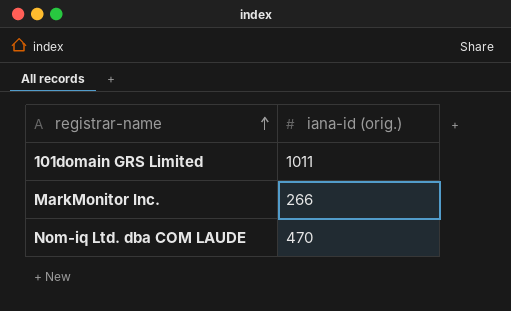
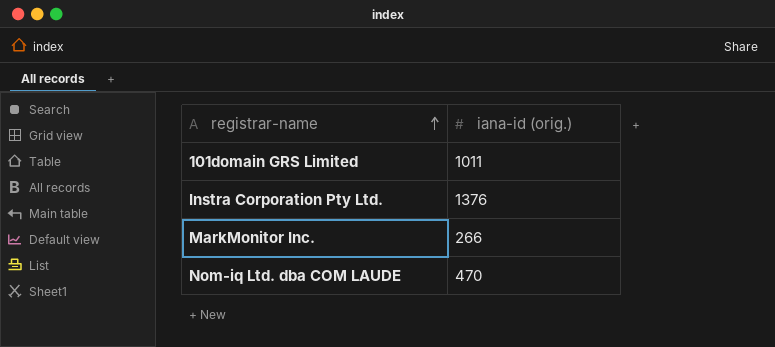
row Instra Corporation Pty Ltd.: none -> 1376

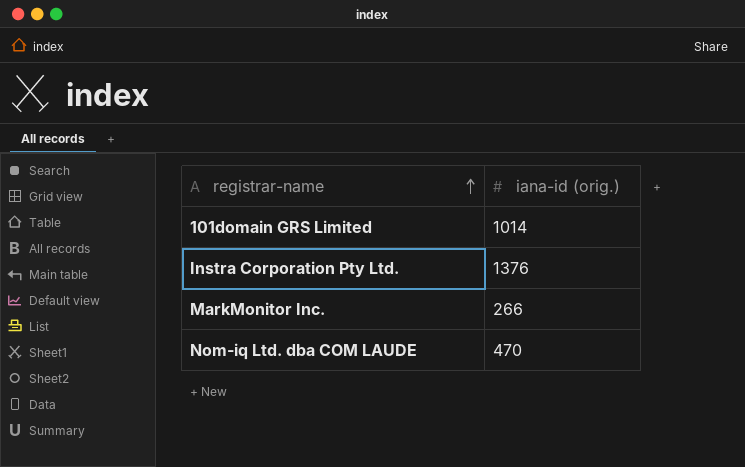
101domain GRS Limited | iana-id (orig.): 1011 -> 1014

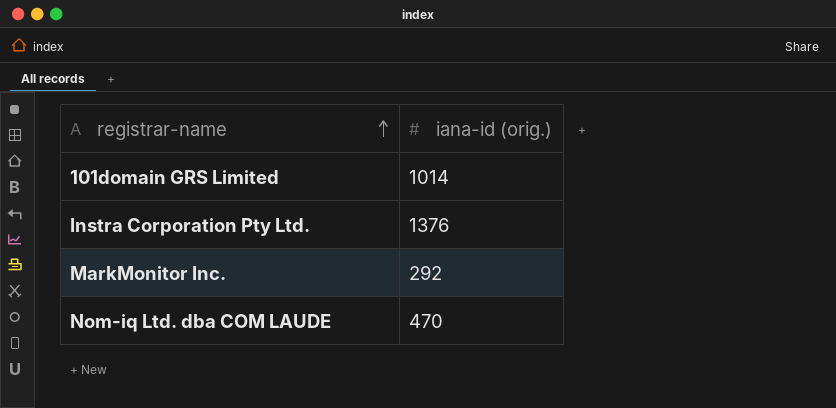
MarkMonitor Inc. | iana-id (orig.): 266 -> 292

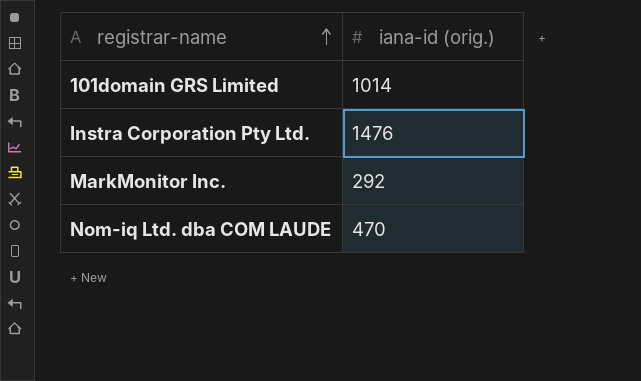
Instra Corporation Pty Ltd. | iana-id (orig.): 1376 -> 1476

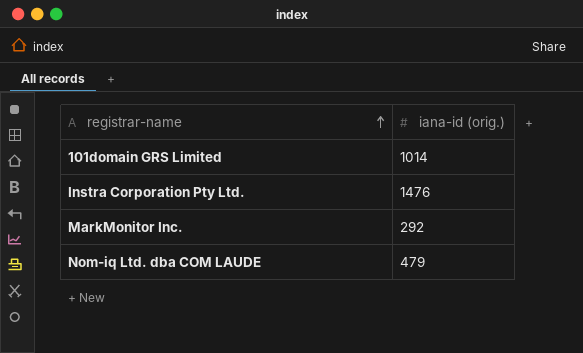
Nom-iq Ltd. dba COM LAUDE | iana-id (orig.): 470 -> 479

